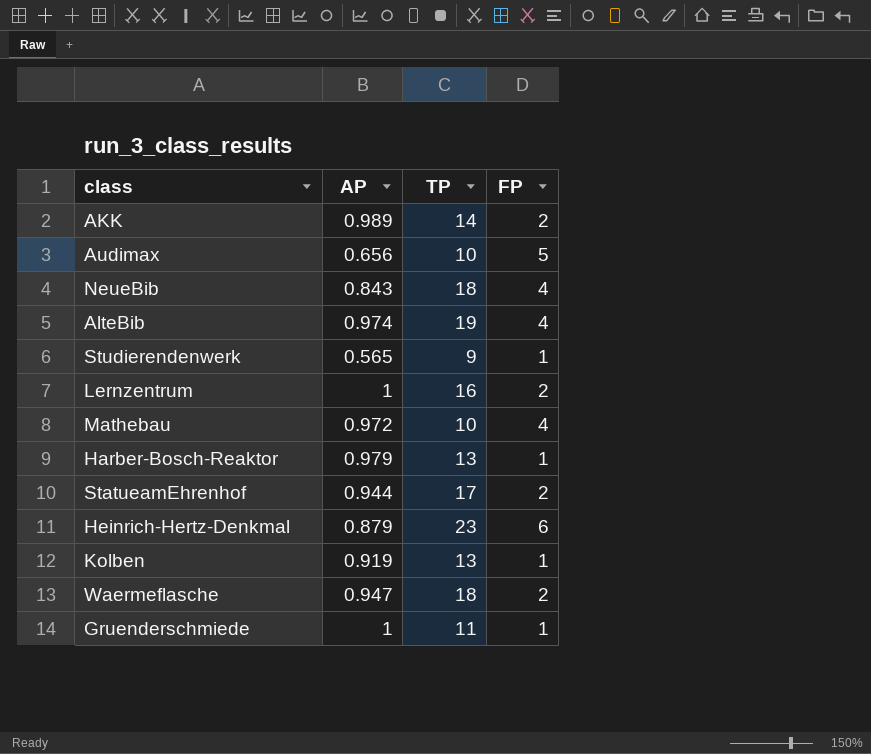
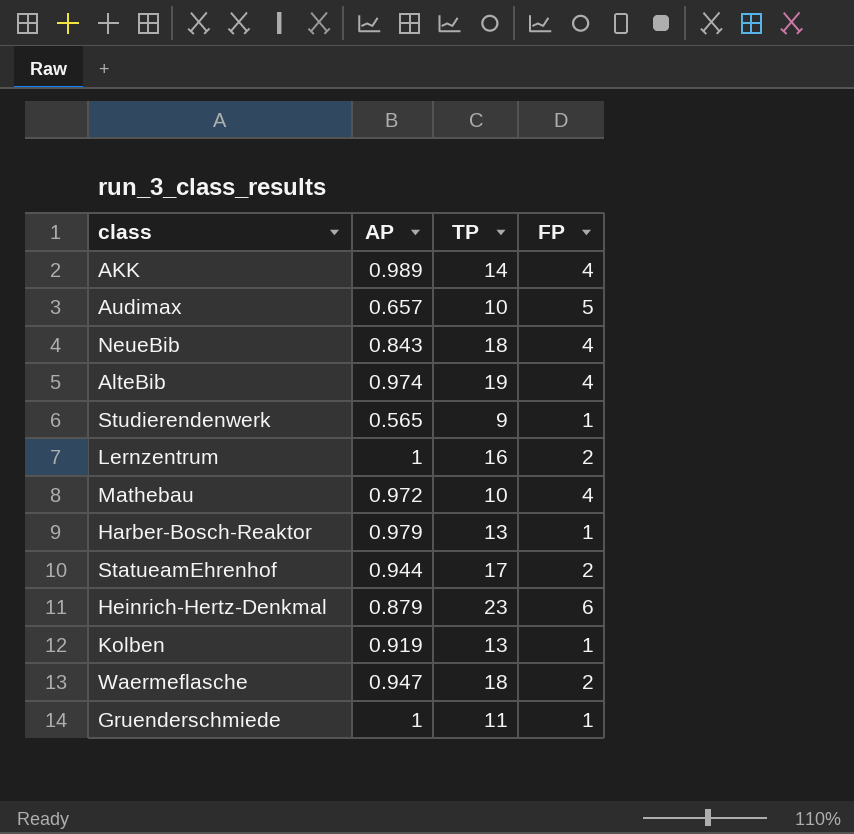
AKK | FP: 2 -> 4
Audimax | AP: 0.656 -> 0.657

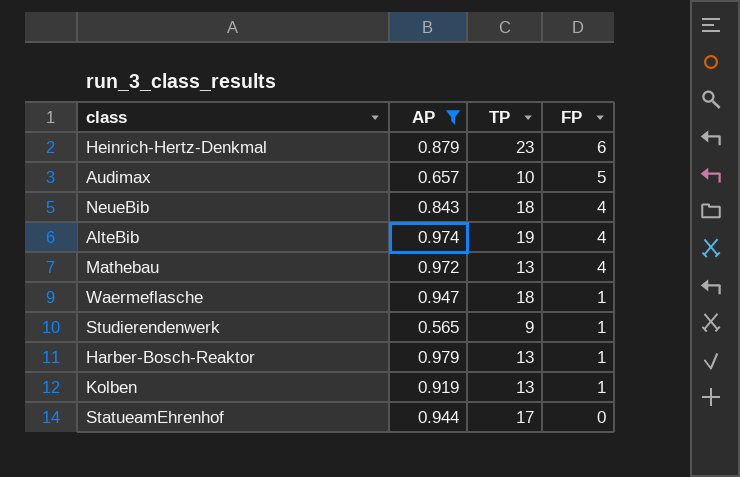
filter: none -> AP <= 0.979
row order: none -> FP descending
Mathebau | TP: 10 -> 13
Waermeflasche | FP: 2 -> 1
StatueamEhrenhof | FP: 2 -> 0

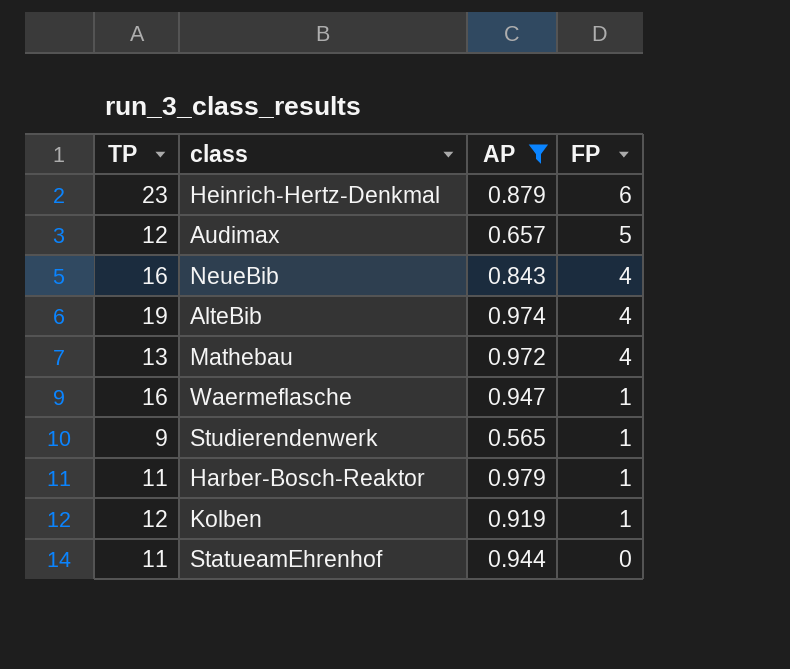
column TP | position: 3 -> 1
Audimax | TP: 10 -> 12
NeueBib | TP: 18 -> 16
Waermeflasche | TP: 18 -> 16
Harber-Bosch-Reaktor | TP: 13 -> 11
Kolben | TP: 13 -> 12
StatueamEhrenhof | TP: 17 -> 11

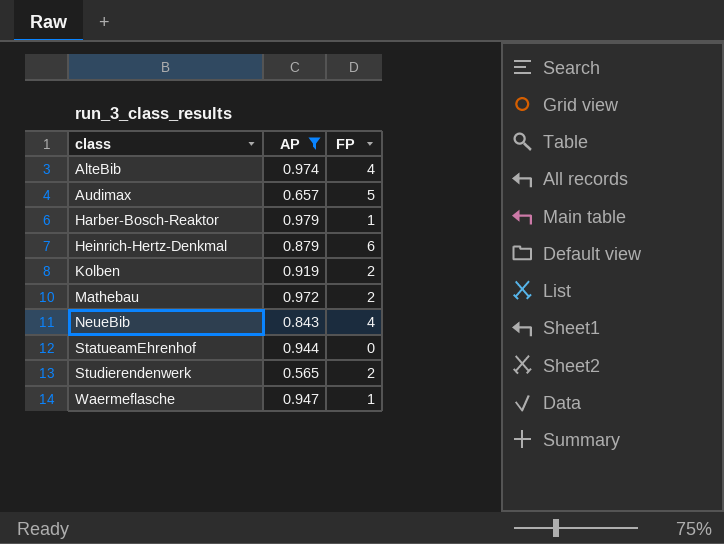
row order: FP descending -> class ascending
column TP | position: 1 -> none
Kolben | FP: 1 -> 2
Mathebau | FP: 4 -> 2
Studierendenwerk | FP: 1 -> 2

